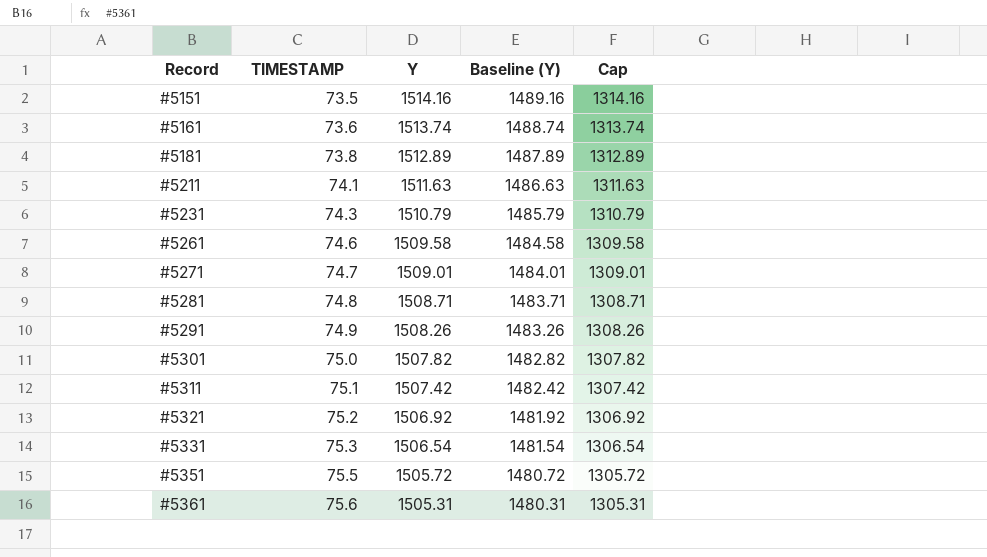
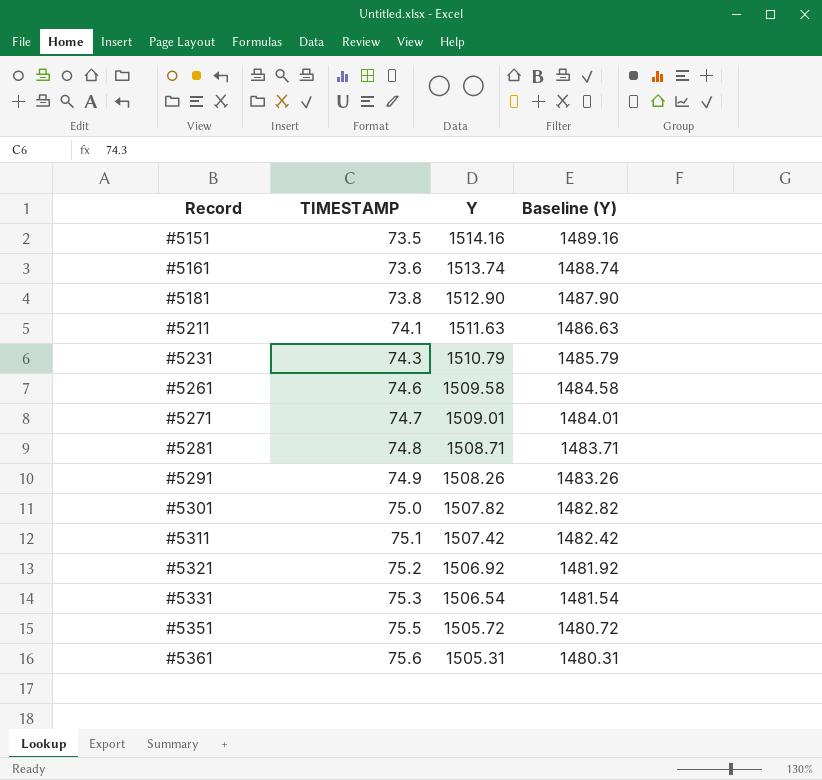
column Cap | formula: [Y] - 200 -> none
#5181 | Y: 1512.89 -> 1512.90
#5181 | Baseline (Y): 1487.89 -> 1487.90

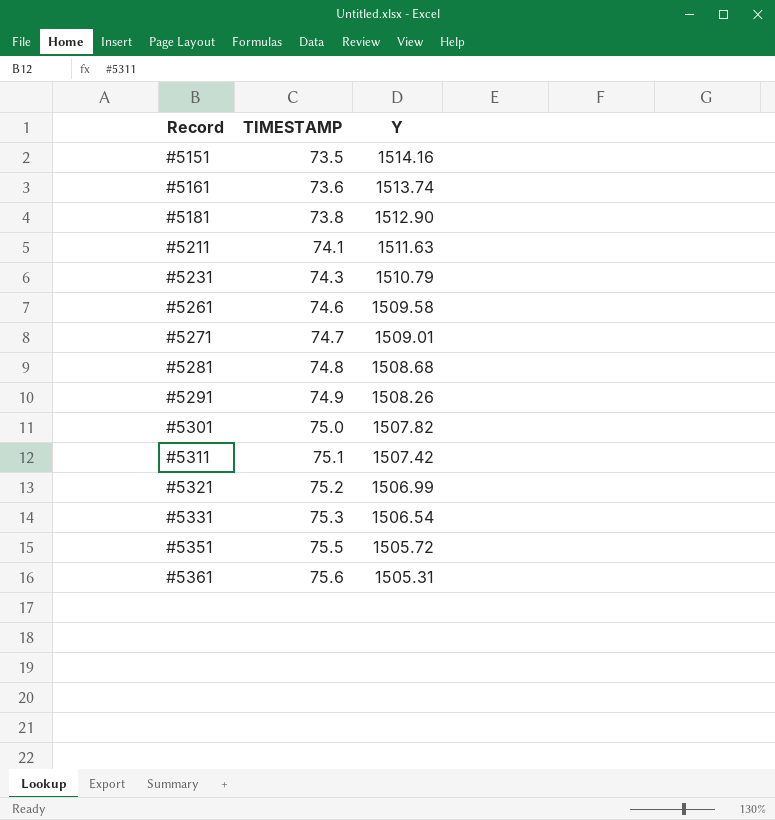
column Baseline (Y) | formula: [Y] - 25 -> none
#5281 | Y: 1508.71 -> 1508.68
#5321 | Y: 1506.92 -> 1506.99

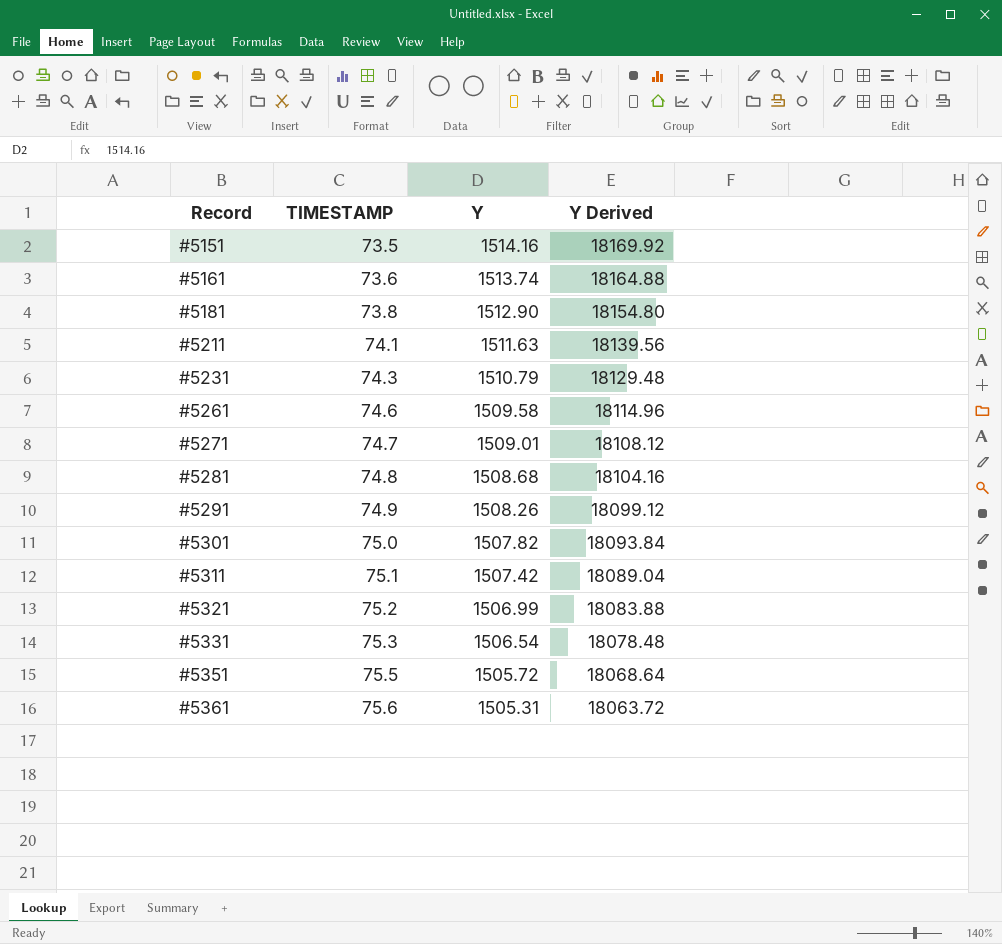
column Y Derived | formula: none -> [Y] * 12

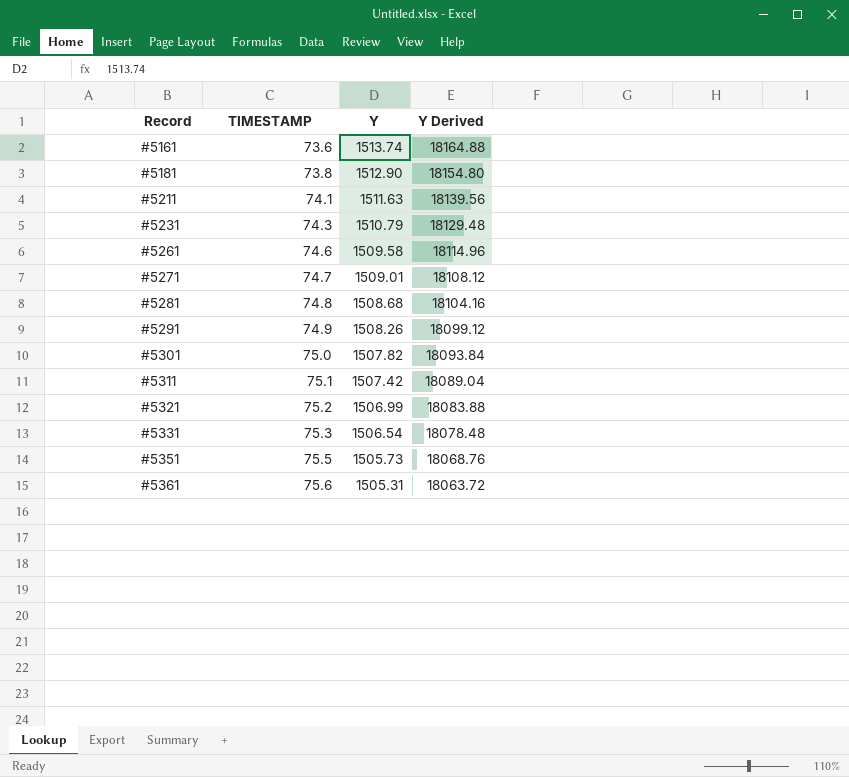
row #5151: 73.5 | 1514.16 | 18169.92 -> none
#5351 | Y: 1505.72 -> 1505.73
#5351 | Y Derived: 18068.64 -> 18068.76

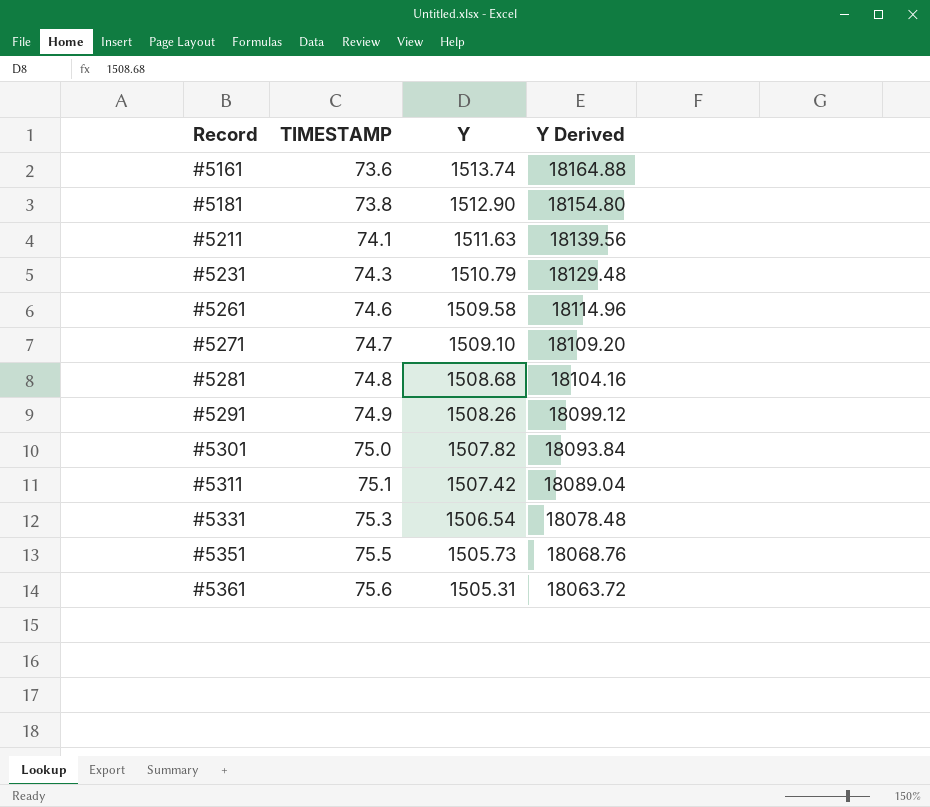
row #5321: 75.2 | 1506.99 | 18083.88 -> none
#5271 | Y: 1509.01 -> 1509.10
#5271 | Y Derived: 18108.12 -> 18109.20

